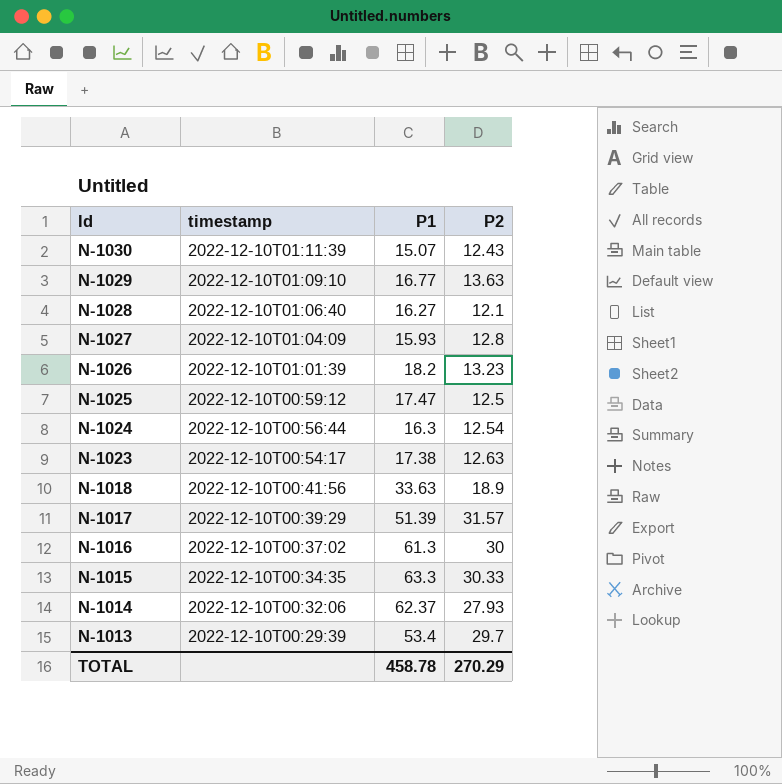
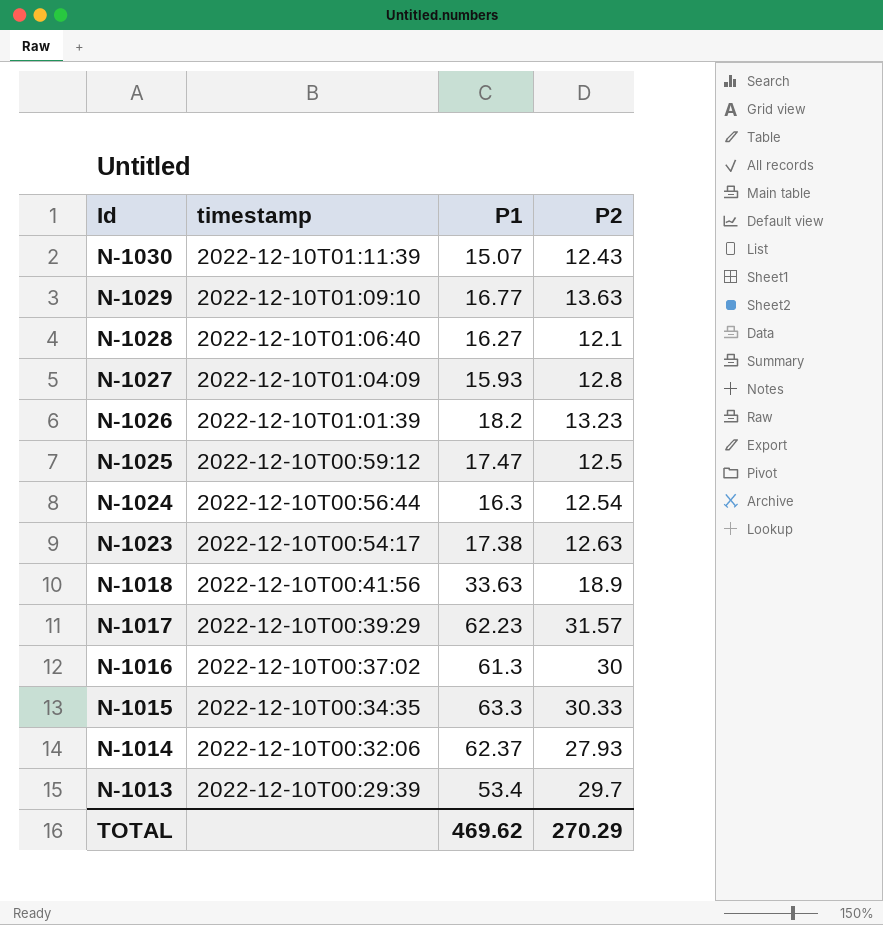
N-1017 | P1: 51.39 -> 62.23
TOTAL | P1: 458.78 -> 469.62

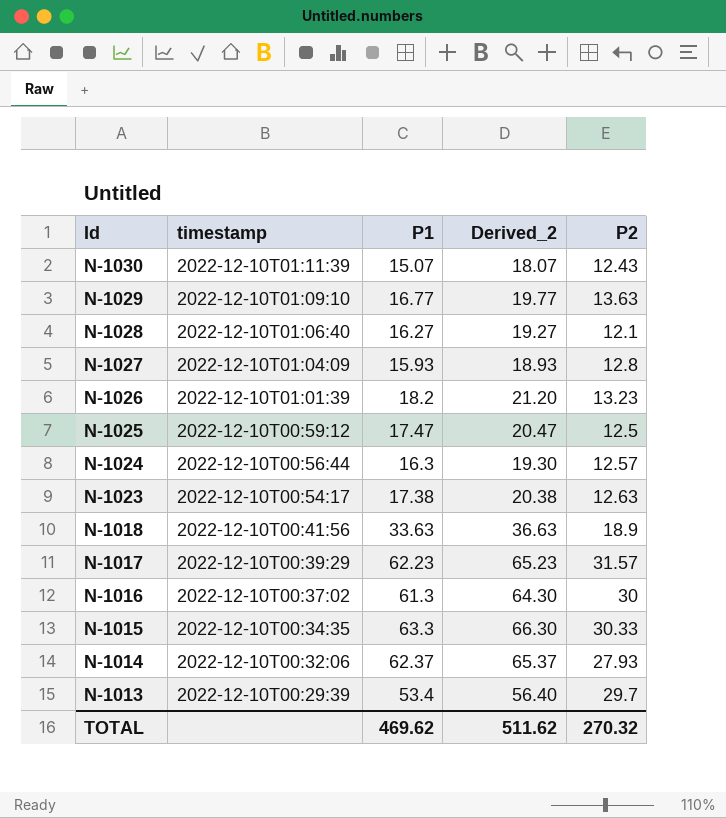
column Derived_2 | formula: none -> [P1] + 3
N-1024 | P2: 12.54 -> 12.57
TOTAL | P2: 270.29 -> 270.32

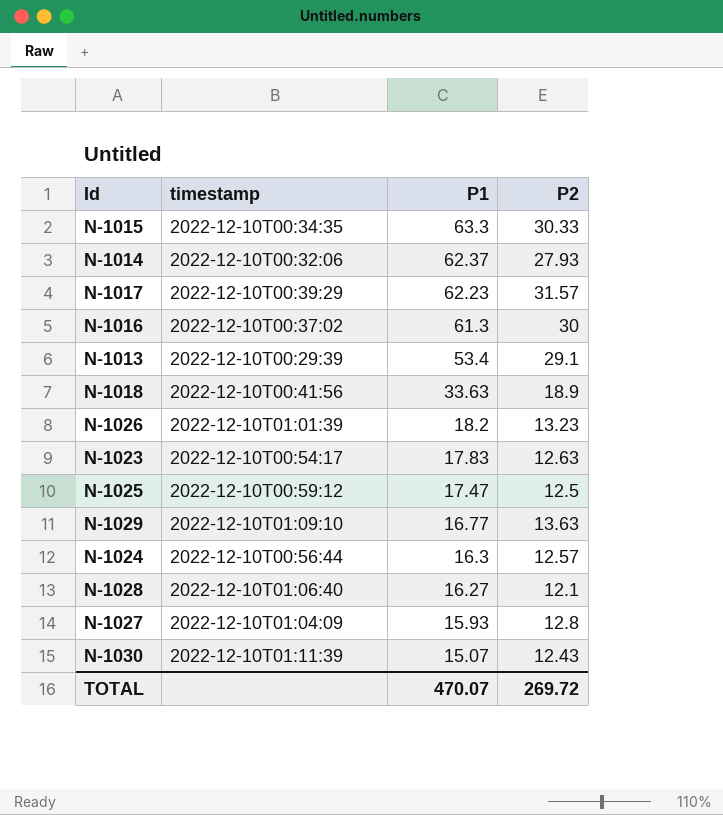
row order: Id descending -> P1 descending
column Derived_2 | formula: [P1] + 3 -> none
N-1013 | P2: 29.7 -> 29.1
N-1023 | P1: 17.38 -> 17.83
TOTAL | P1: 469.62 -> 470.07
TOTAL | P2: 270.32 -> 269.72

